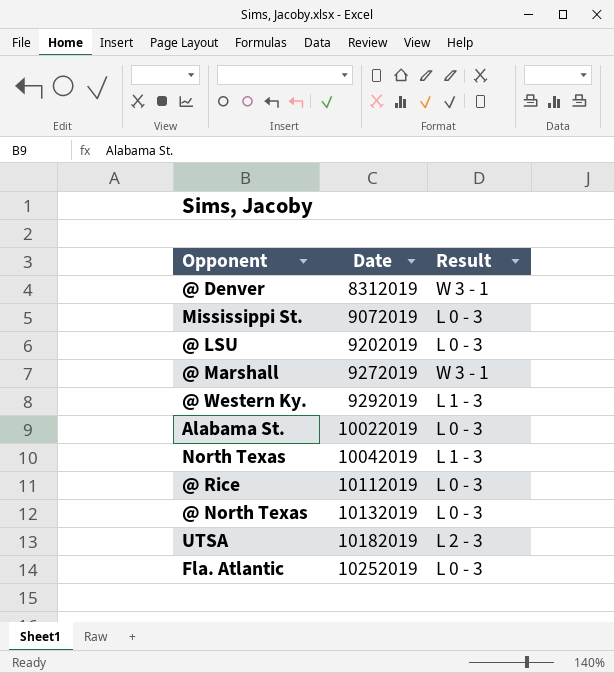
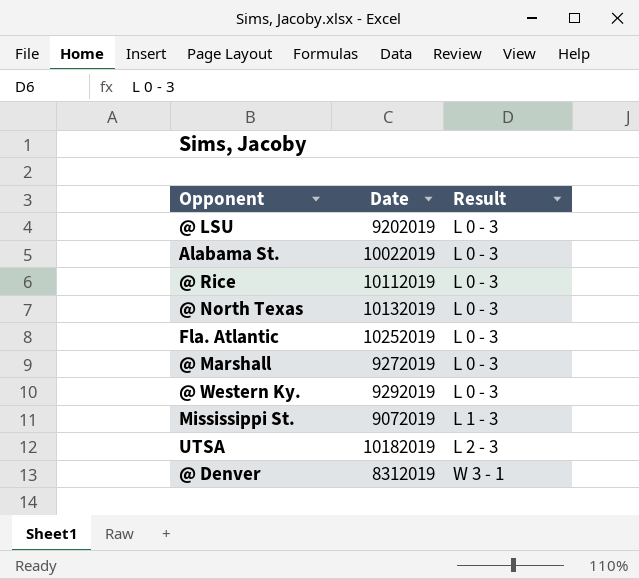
row order: Date ascending -> Result ascending
row North Texas: 10042019 | L 1 - 3 -> none
@ Marshall | Result: W 3 - 1 -> L 0 - 3
@ Western Ky. | Result: L 1 - 3 -> L 0 - 3
Mississippi St. | Result: L 0 - 3 -> L 1 - 3

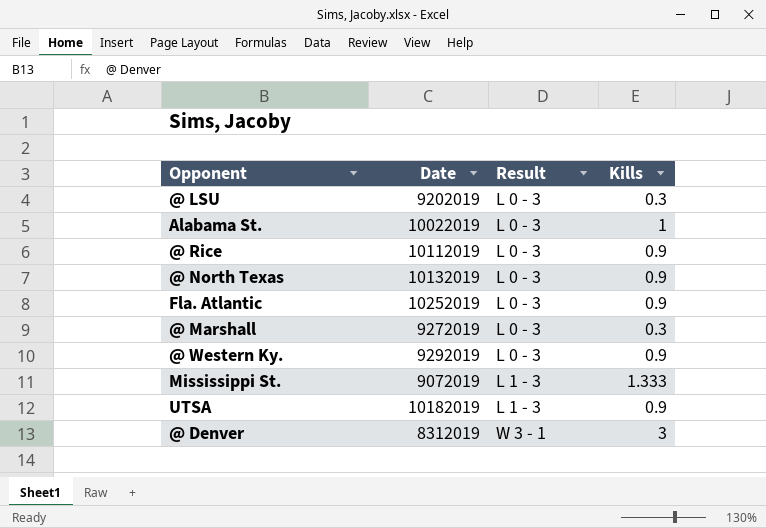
column Kills | position: none -> 4
UTSA | Result: L 2 - 3 -> L 1 - 3

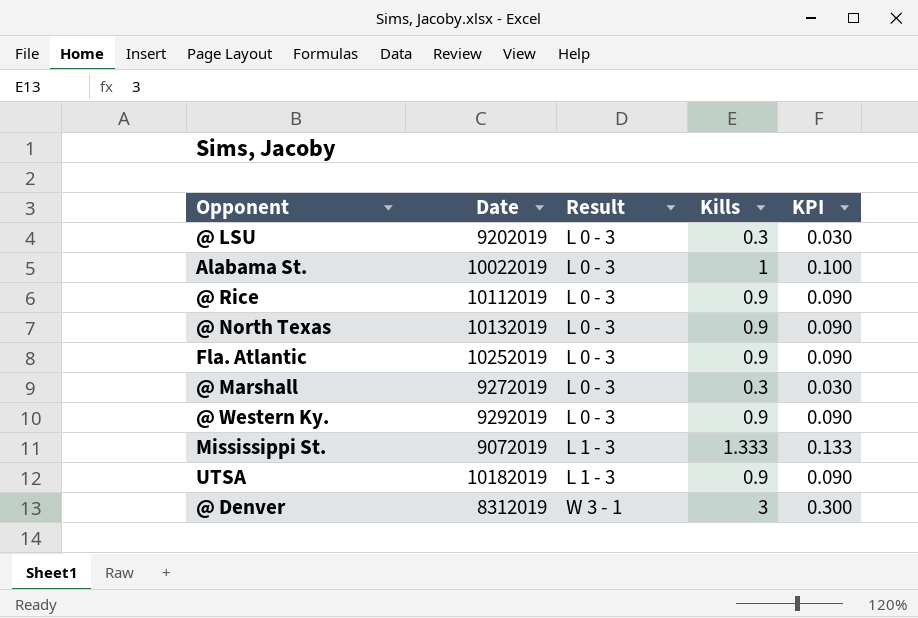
column KPI | formula: none -> [Kills] * 0.1

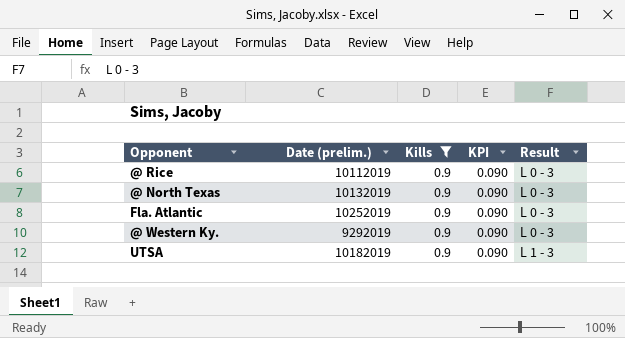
filter: none -> Kills = 0.9
column name: Date -> Date (prelim.)
column Result | position: 3 -> 5

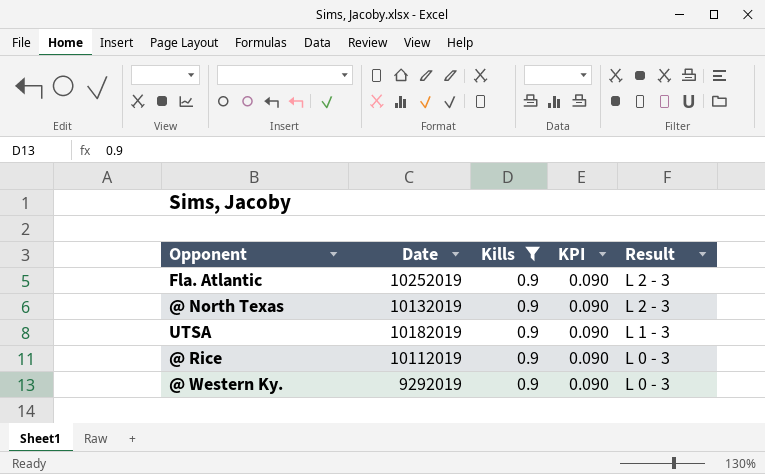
row order: Result ascending -> Result descending
column name: Date (prelim.) -> Date
Fla. Atlantic | Result: L 0 - 3 -> L 2 - 3
@ North Texas | Result: L 0 - 3 -> L 2 - 3

